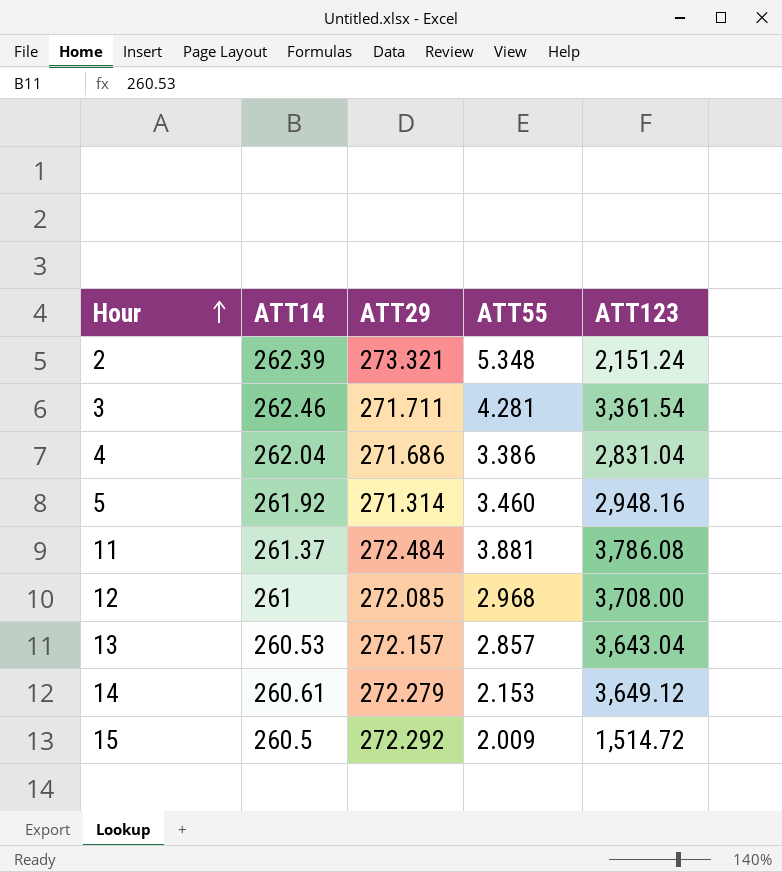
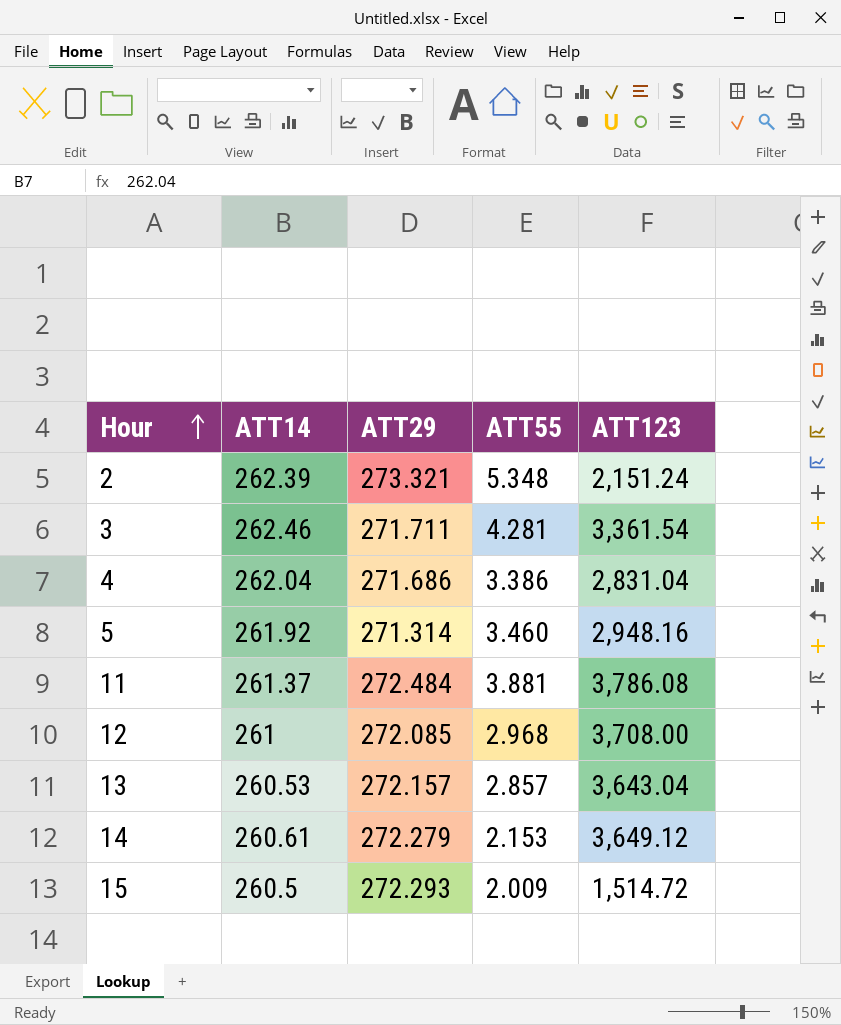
15 | ATT29: 272.292 -> 272.293

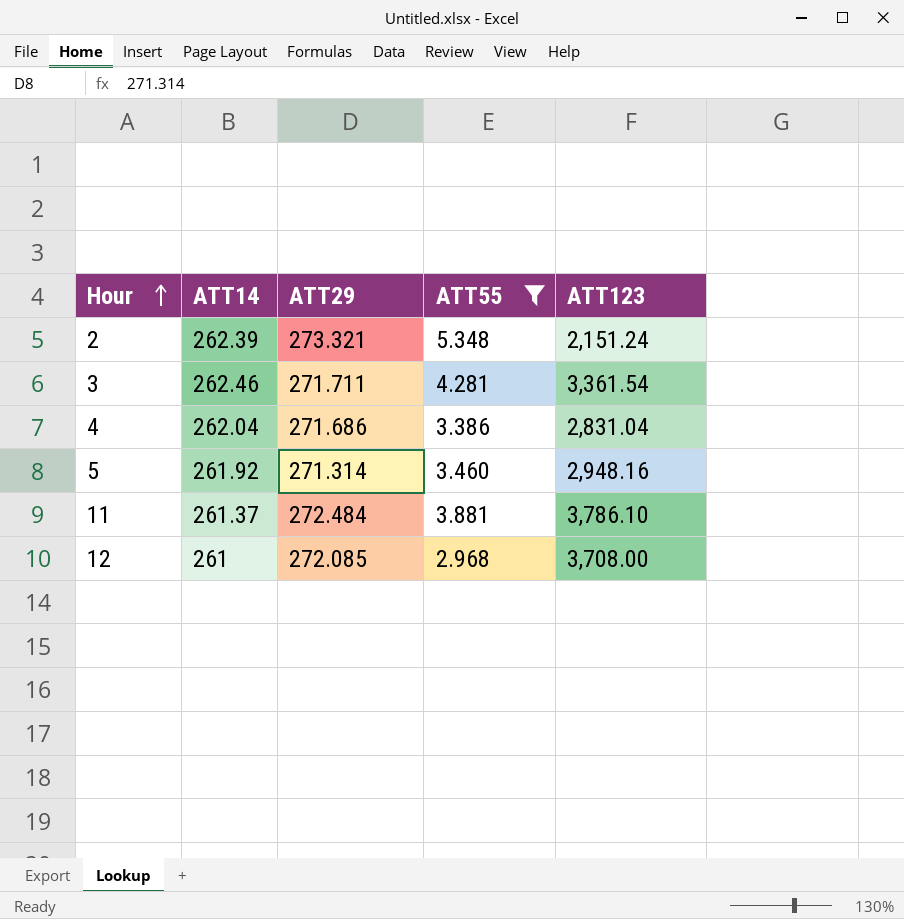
filter: none -> ATT55 >= 2.968
11 | ATT123: 3,786.08 -> 3,786.10

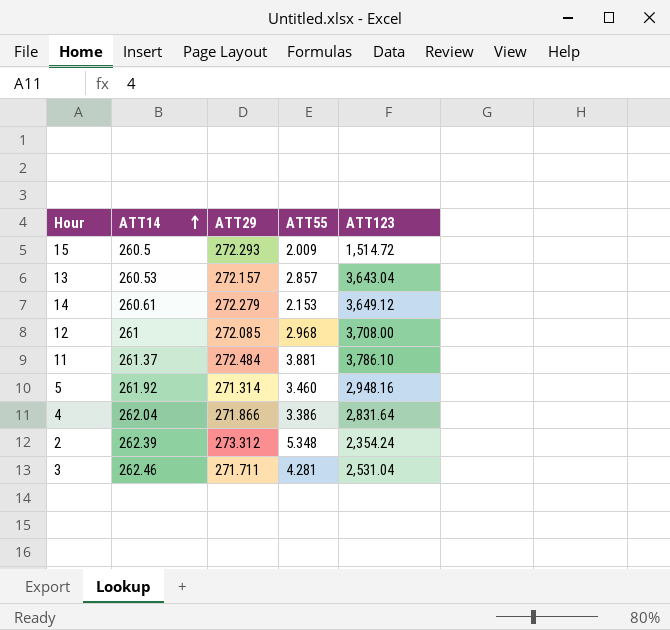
filter: ATT55 >= 2.968 -> none
row order: Hour ascending -> ATT14 ascending
4 | ATT29: 271.686 -> 271.866
4 | ATT123: 2,831.04 -> 2,831.64
2 | ATT29: 273.321 -> 273.312
2 | ATT123: 2,151.24 -> 2,354.24
3 | ATT123: 3,361.54 -> 2,531.04

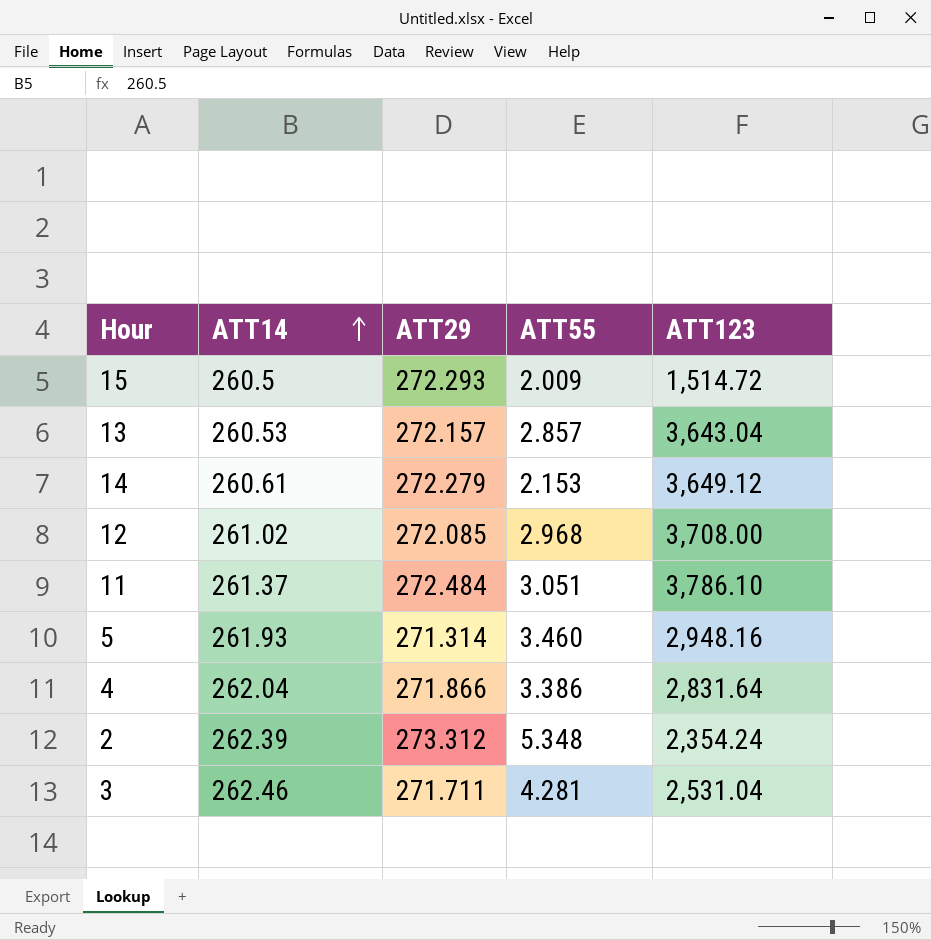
12 | ATT14: 261 -> 261.02
11 | ATT55: 3.881 -> 3.051
5 | ATT14: 261.92 -> 261.93

